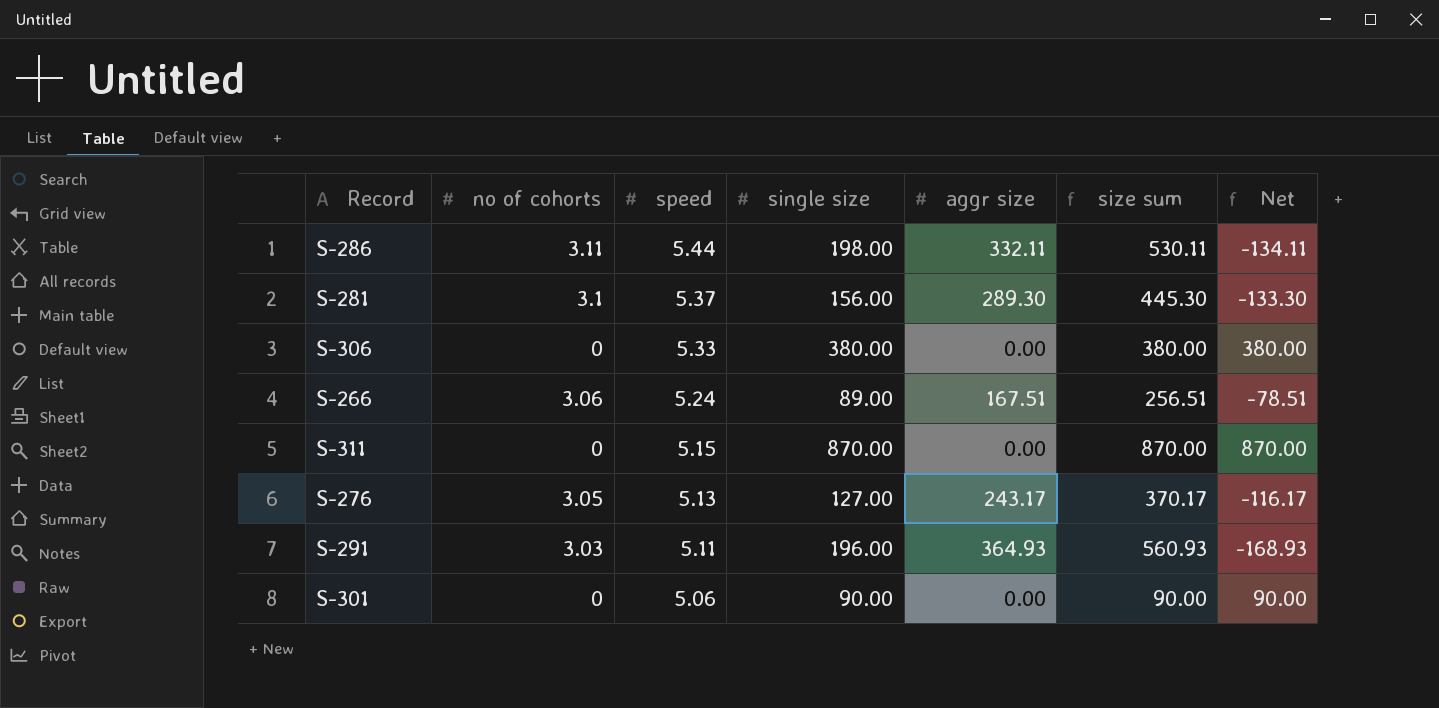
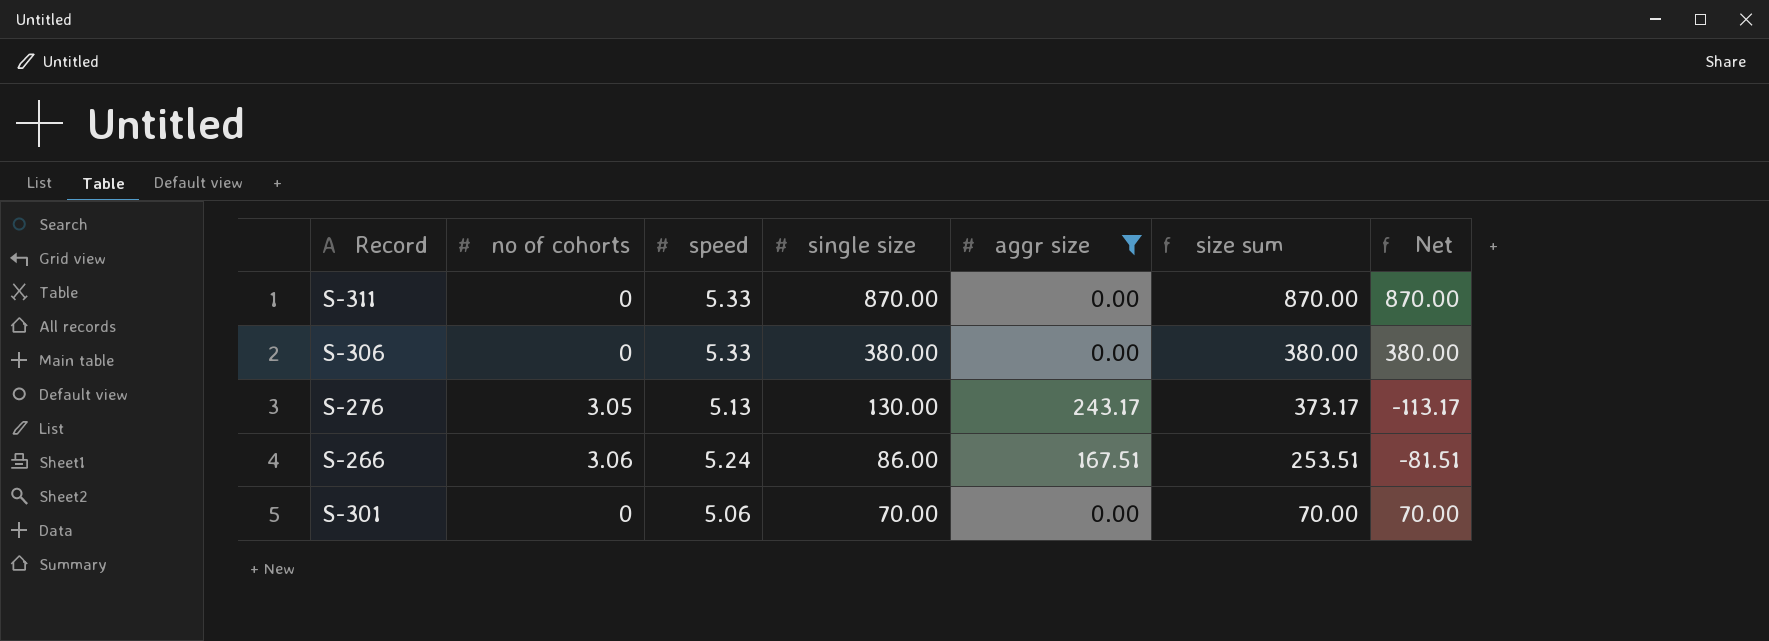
filter: none -> aggr size <= 243.17
row order: speed descending -> single size descending
S-311 | speed: 5.15 -> 5.33
S-276 | single size: 127.00 -> 130.00
S-276 | size sum: 370.17 -> 373.17
S-276 | Net: -116.17 -> -113.17
S-266 | single size: 89.00 -> 86.00
S-266 | size sum: 256.51 -> 253.51
S-266 | Net: -78.51 -> -81.51
S-301 | single size: 90.00 -> 70.00
S-301 | size sum: 90.00 -> 70.00
S-301 | Net: 90.00 -> 70.00

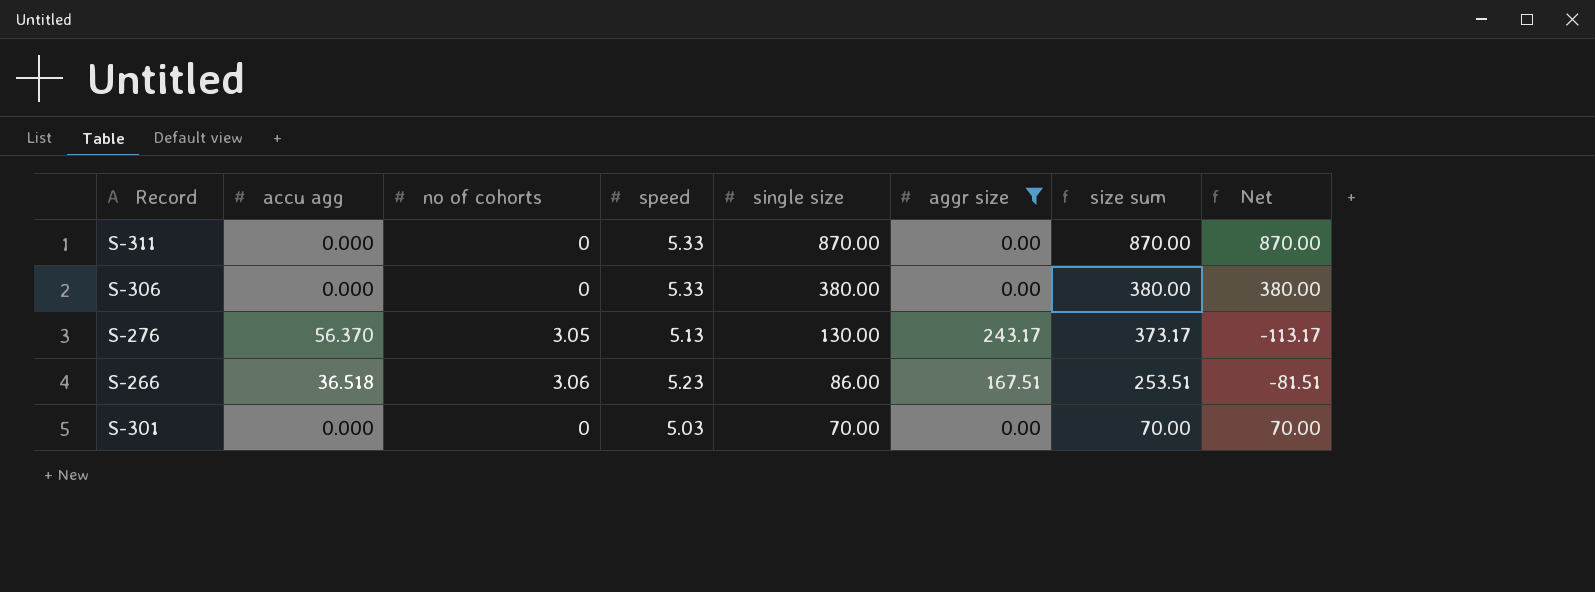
column accu agg | position: none -> 2
S-266 | speed: 5.24 -> 5.23
S-301 | speed: 5.06 -> 5.03

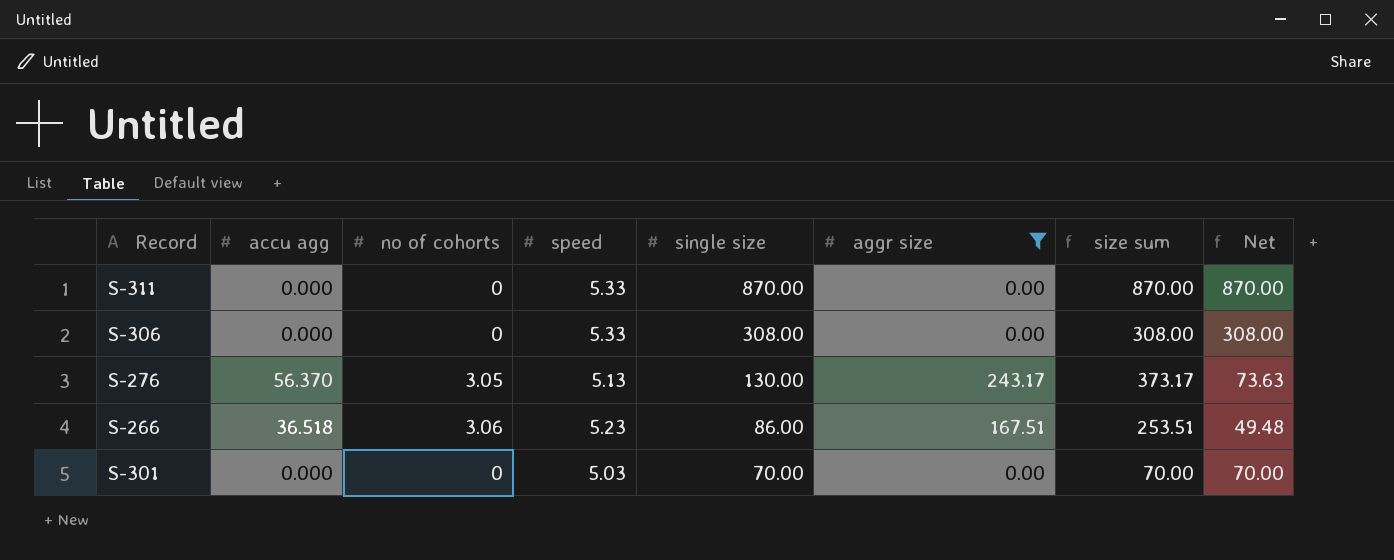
column Net | formula: [single size] - [aggr size] -> [single size] - [accu agg]
S-306 | single size: 380.00 -> 308.00
S-306 | size sum: 380.00 -> 308.00

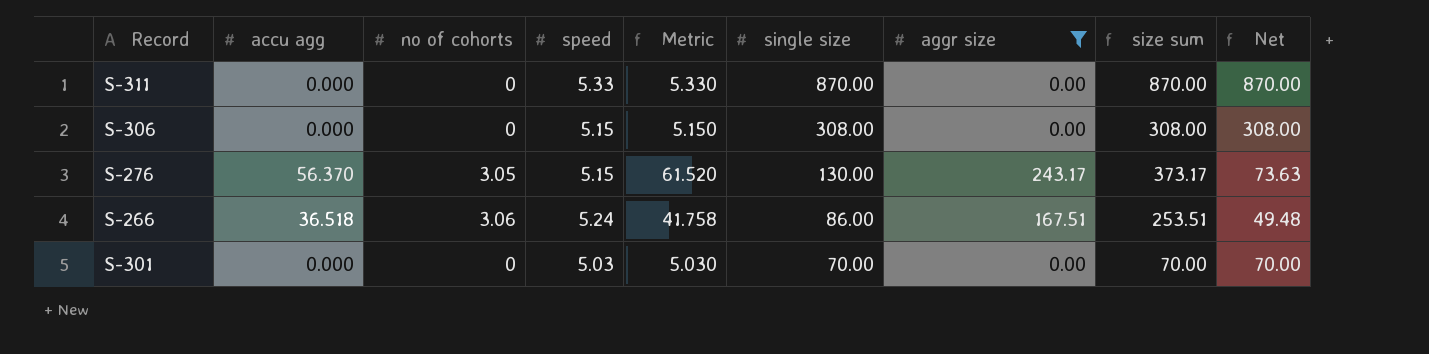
column Metric | formula: none -> [accu agg] + [speed]
S-306 | speed: 5.33 -> 5.15
S-276 | speed: 5.13 -> 5.15
S-266 | speed: 5.23 -> 5.24

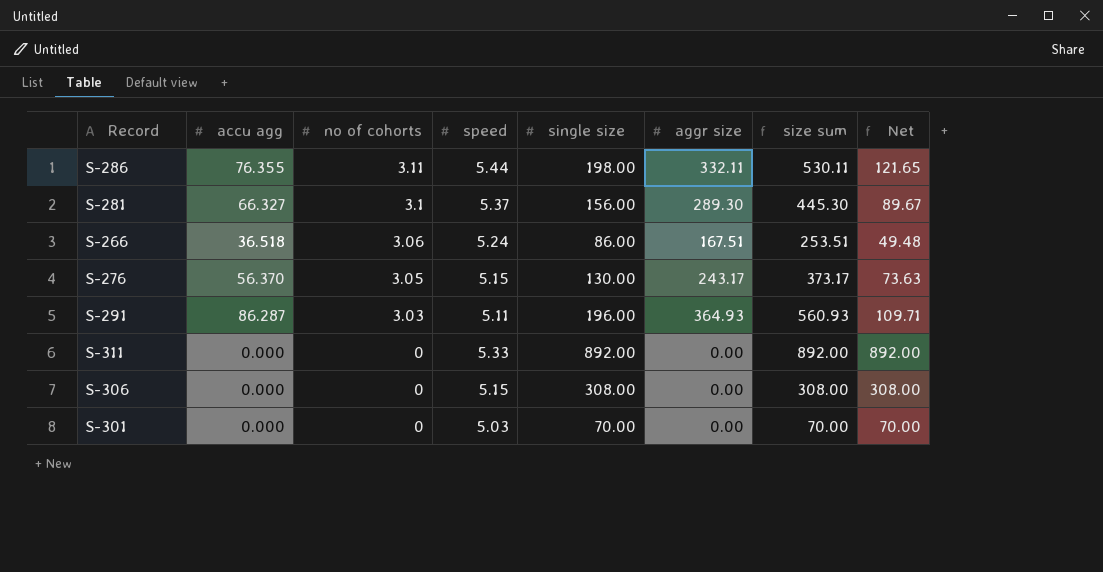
filter: aggr size <= 243.17 -> none
row order: single size descending -> no of cohorts descending
column Metric | formula: [accu agg] + [speed] -> none
S-311 | single size: 870.00 -> 892.00
S-311 | size sum: 870.00 -> 892.00
S-311 | Net: 870.00 -> 892.00

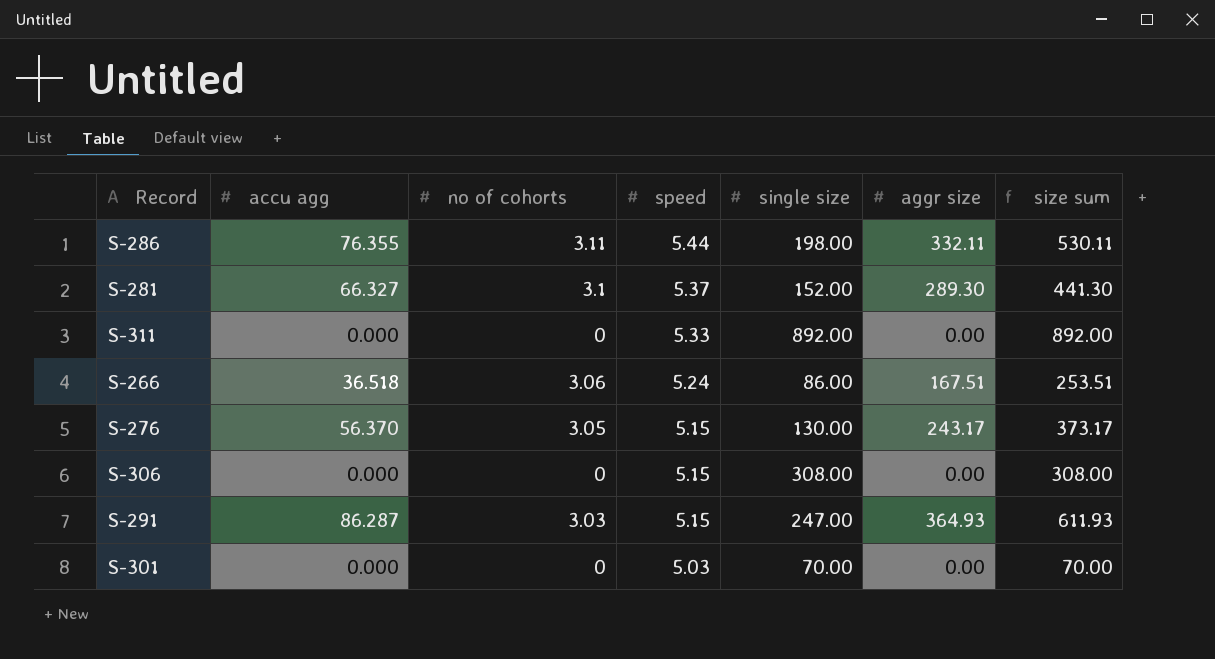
row order: no of cohorts descending -> speed descending
column Net | formula: [single size] - [accu agg] -> none
S-281 | single size: 156.00 -> 152.00
S-281 | size sum: 445.30 -> 441.30
S-291 | speed: 5.11 -> 5.15
S-291 | single size: 196.00 -> 247.00
S-291 | size sum: 560.93 -> 611.93

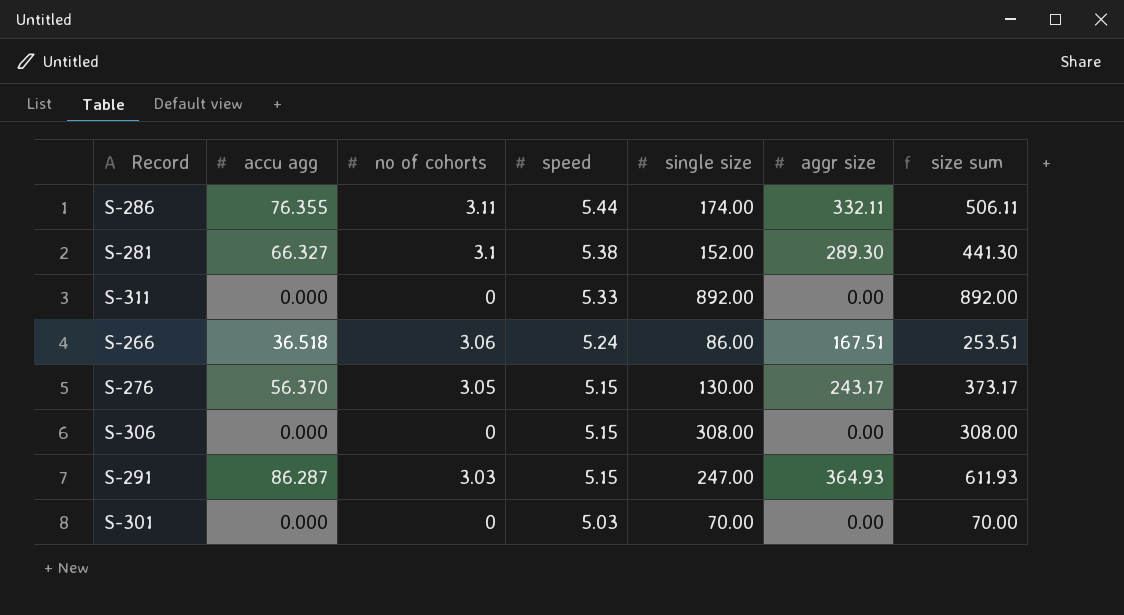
S-286 | single size: 198.00 -> 174.00
S-286 | size sum: 530.11 -> 506.11
S-281 | speed: 5.37 -> 5.38

